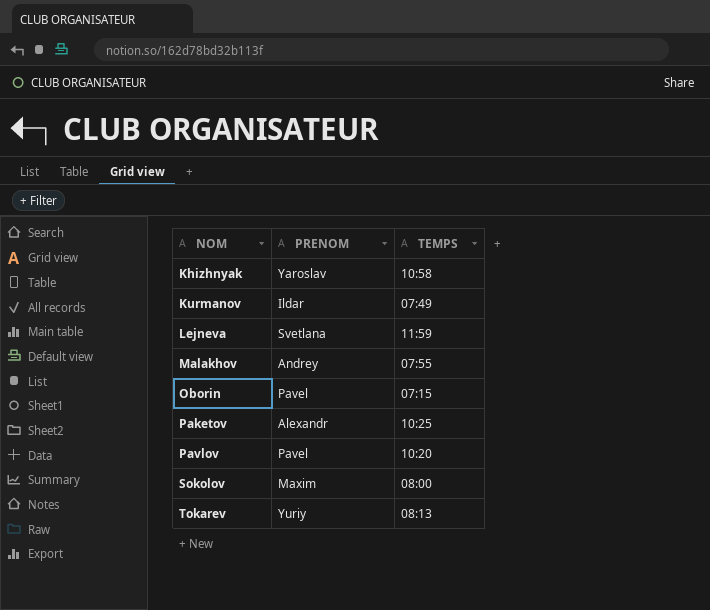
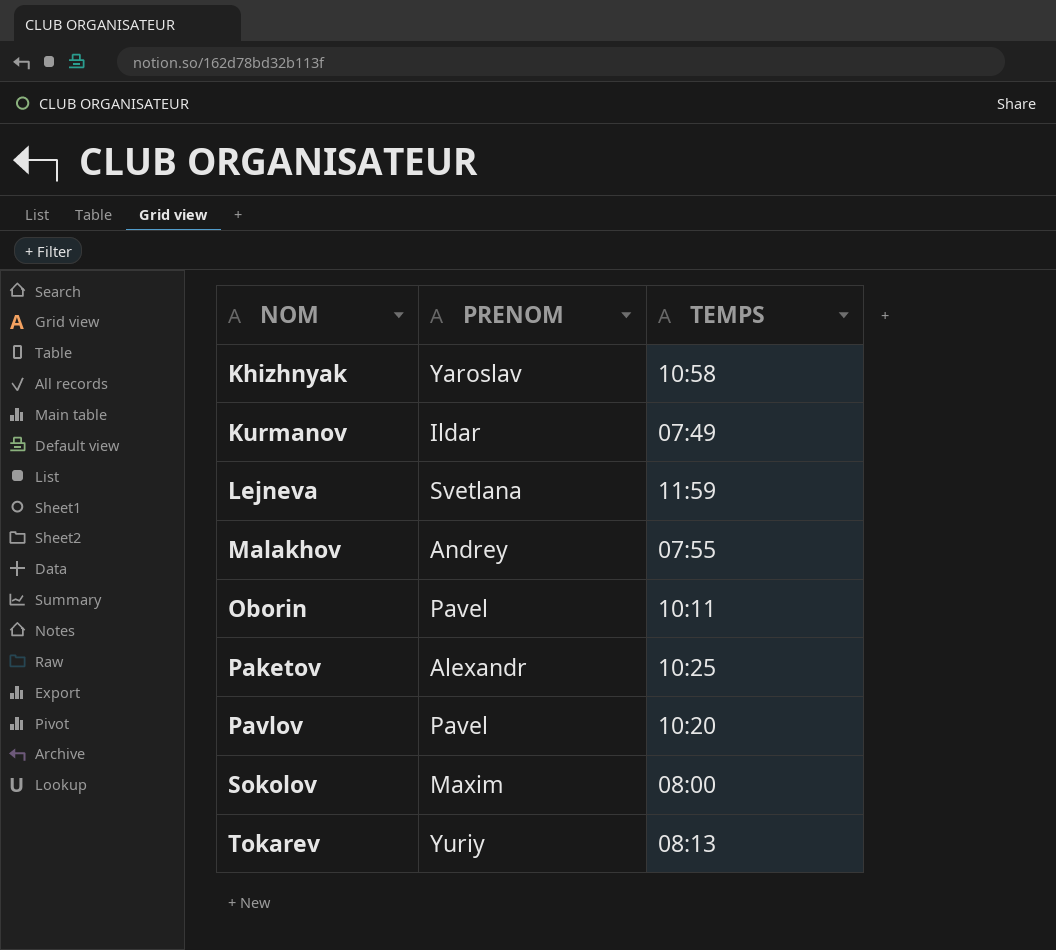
Oborin | TEMPS: 07:15 -> 10:11

